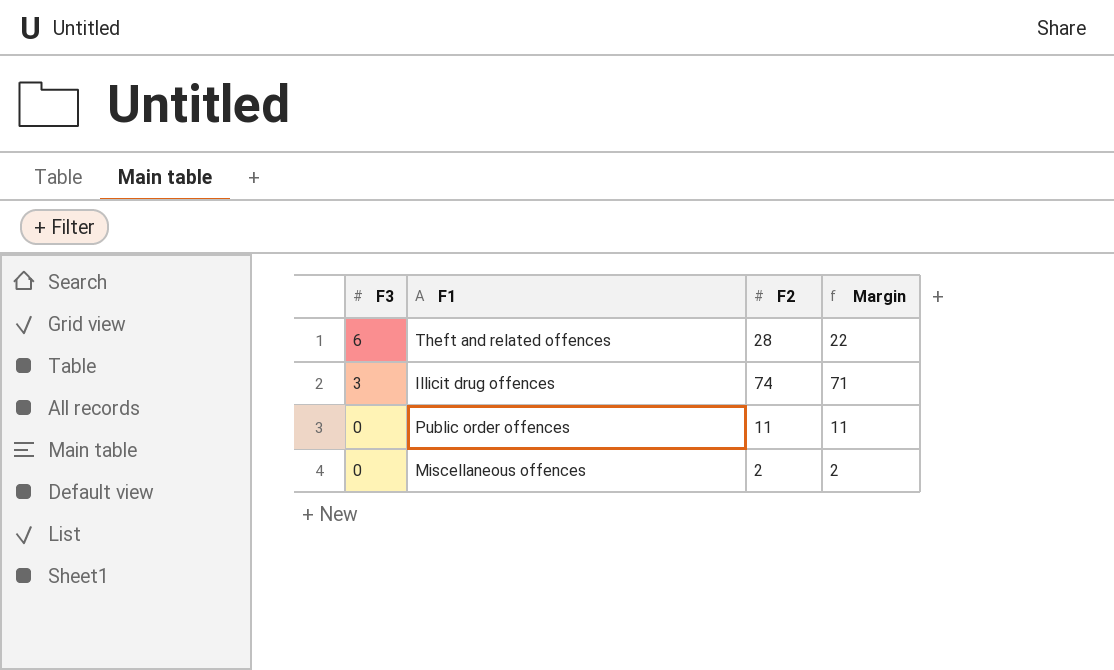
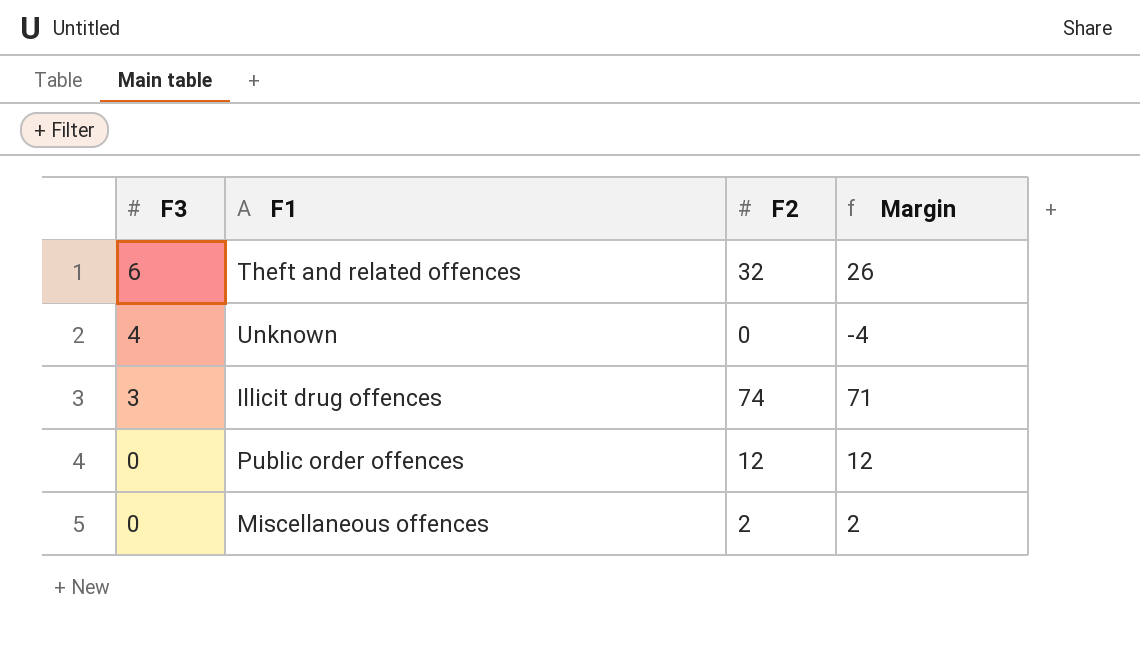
Theft and related offences | F2: 28 -> 32
Theft and related offences | Margin: 22 -> 26
row Unknown: none -> 4 | 0 | -4
Public order offences | F2: 11 -> 12
Public order offences | Margin: 11 -> 12

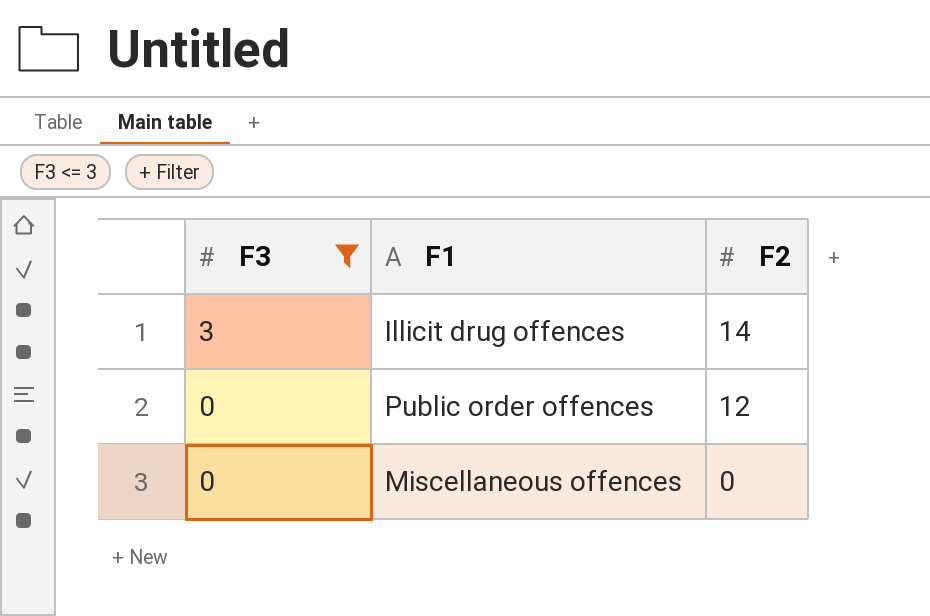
filter: none -> F3 <= 3
column Margin | formula: [F2] - [F3] -> none
Illicit drug offences | F2: 74 -> 14
Miscellaneous offences | F2: 2 -> 0

